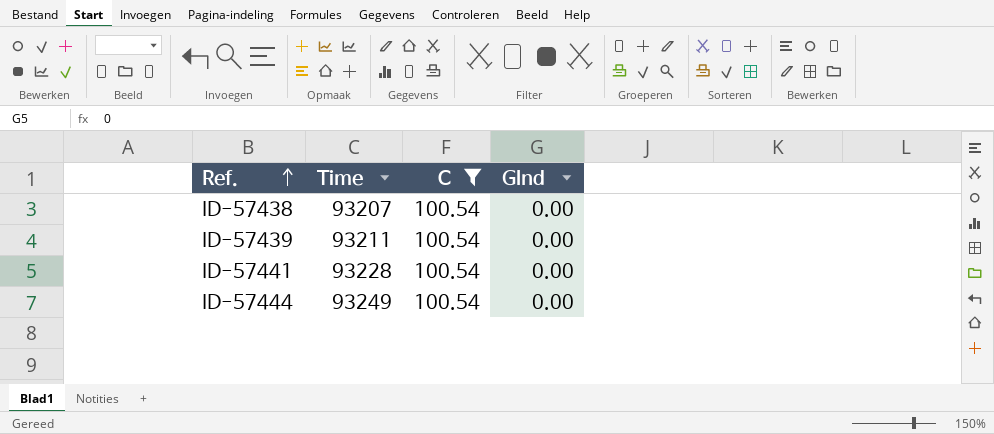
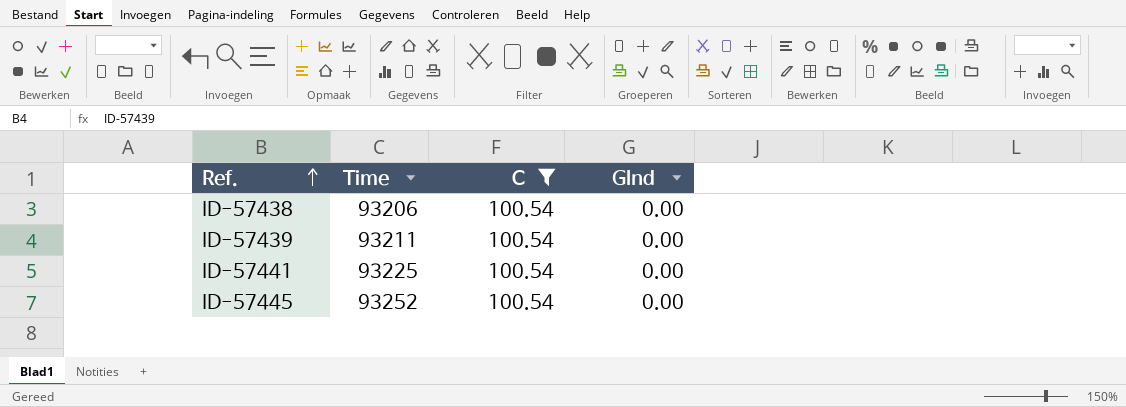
row ID-57444: 93249 | 100.54 | 0.00 -> none
ID-57438 | Time: 93207 -> 93206
ID-57441 | Time: 93228 -> 93225
row ID-57445: none -> 93252 | 100.54 | 0.00

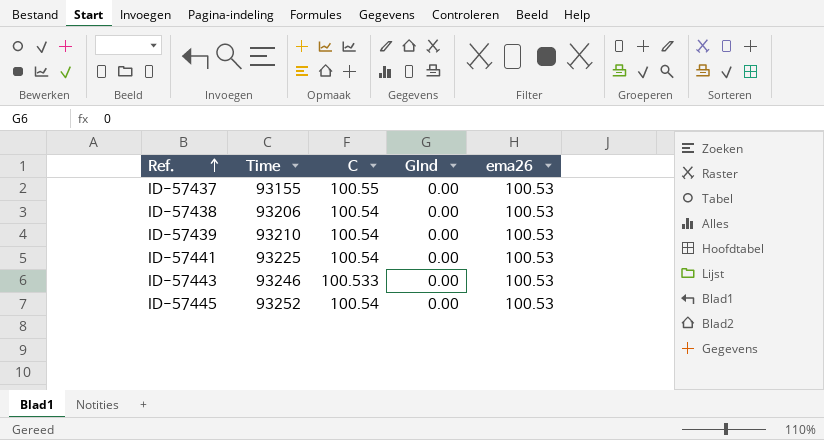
filter: C = 100.54 -> none
column ema26 | position: none -> 5
ID-57439 | Time: 93211 -> 93210

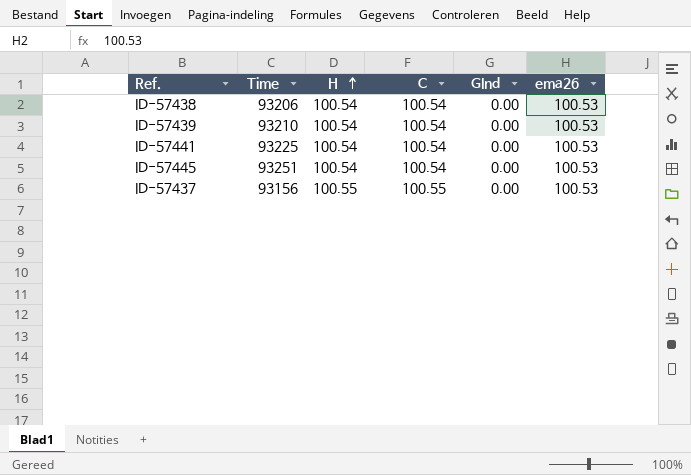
row order: Ref. ascending -> H ascending
column H | position: none -> 3
row ID-57443: 93246 | 100.533 | 0.00 | 100.53 -> none
ID-57445 | Time: 93252 -> 93251
ID-57437 | Time: 93155 -> 93156

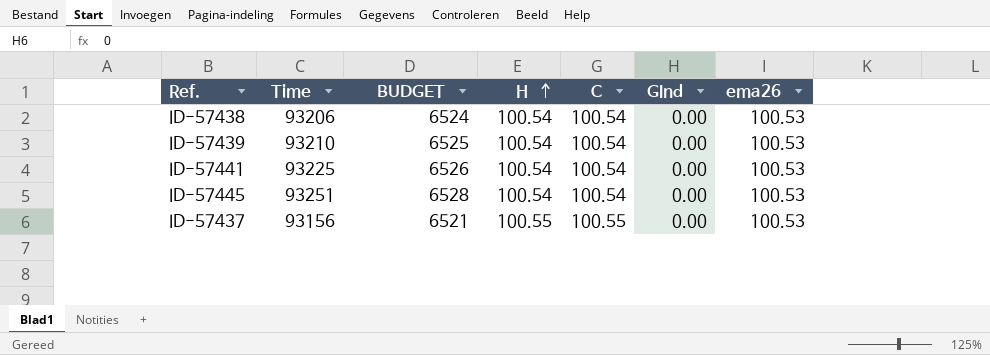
column BUDGET | formula: none -> [Time] * 0.07

